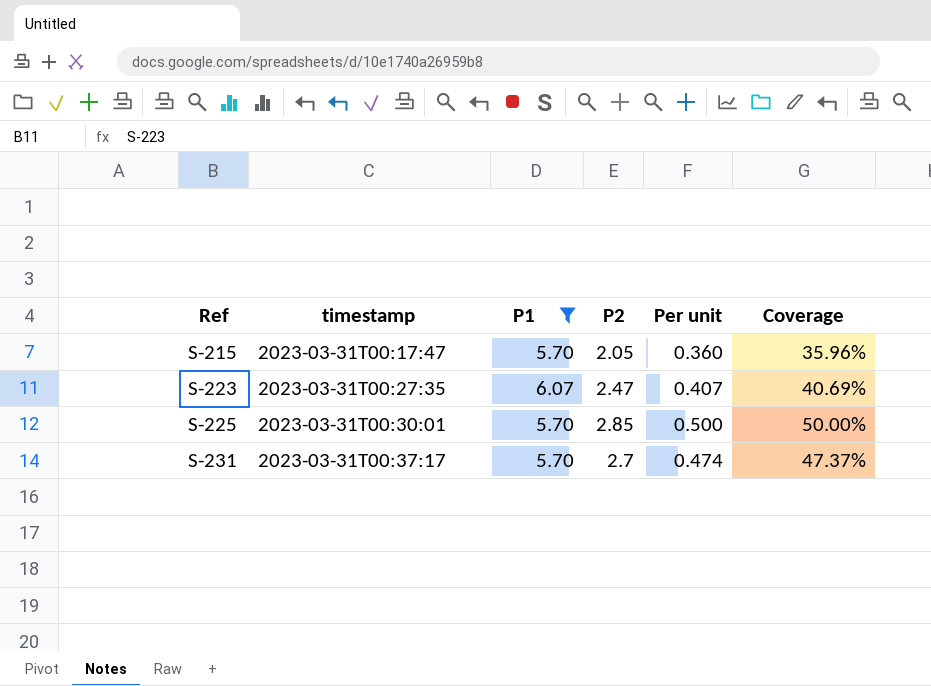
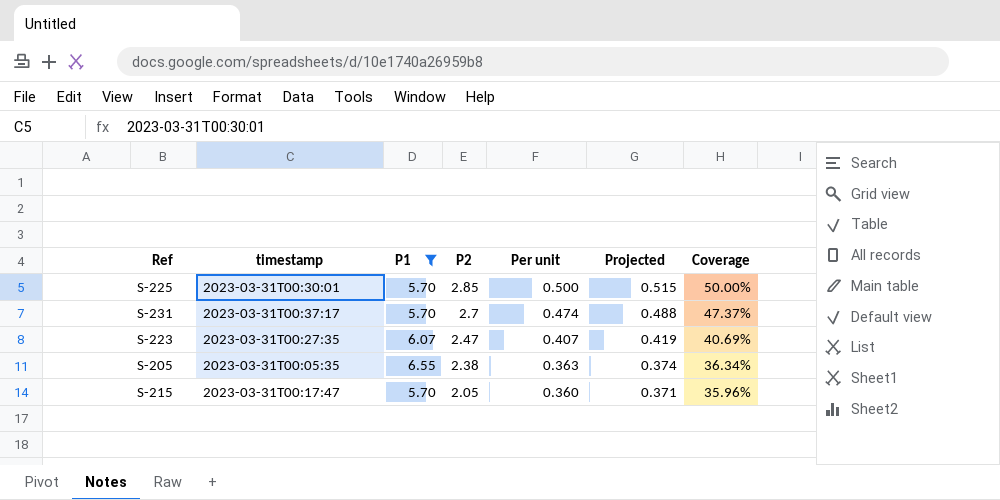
row order: Ref ascending -> P2 descending
column Projected | formula: none -> [Per unit] * 1.03
row S-205: none -> 2023-03-31T00:05:35 | 6.55 | 2.38 | 0.363 | 0.374 | 36.34%

